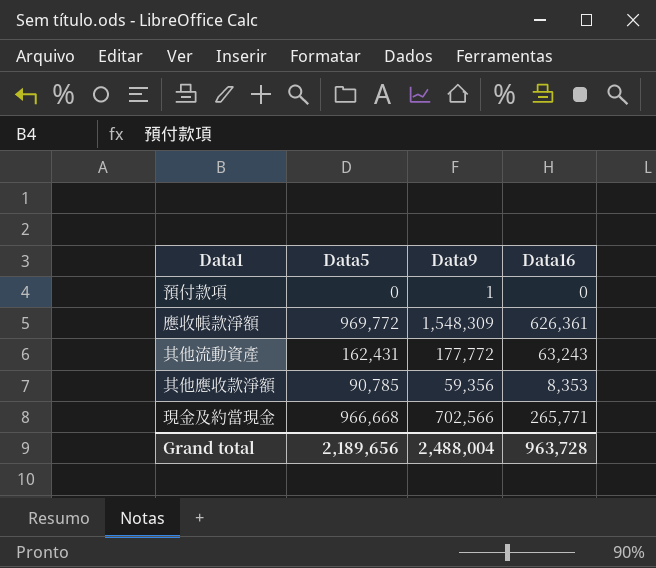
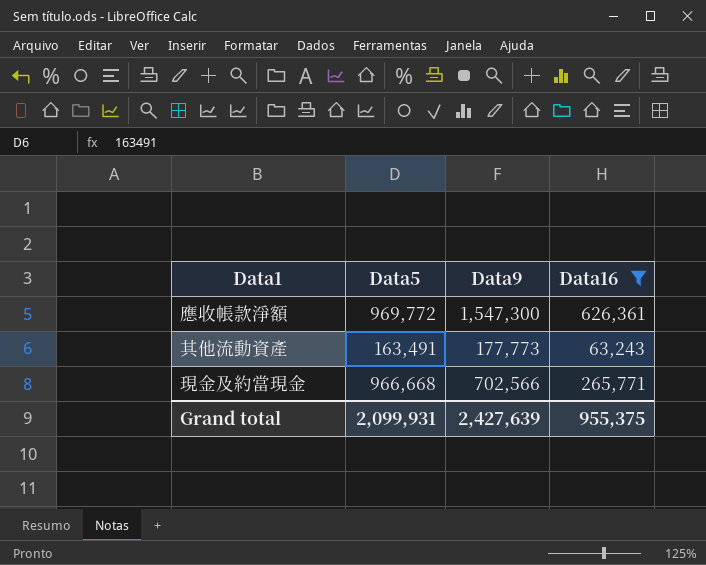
filter: none -> Data16 >= 63,243
應收帳款淨額 | Data9: 1,548,309 -> 1,547,300
其他流動資產 | Data5: 162,431 -> 163,491
其他流動資產 | Data9: 177,772 -> 177,773
Grand total | Data5: 2,189,656 -> 2,099,931
Grand total | Data9: 2,488,004 -> 2,427,639
Grand total | Data16: 963,728 -> 955,375

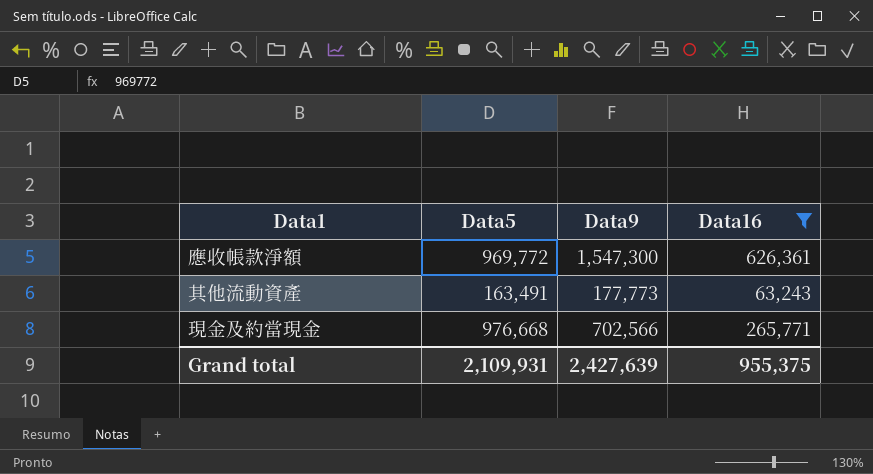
現金及約當現金 | Data5: 966,668 -> 976,668
Grand total | Data5: 2,099,931 -> 2,109,931

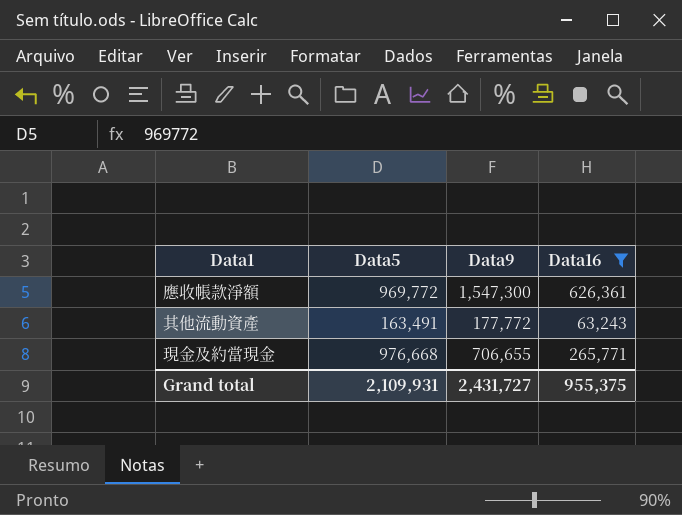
其他流動資產 | Data9: 177,773 -> 177,772
現金及約當現金 | Data9: 702,566 -> 706,655
Grand total | Data9: 2,427,639 -> 2,431,727

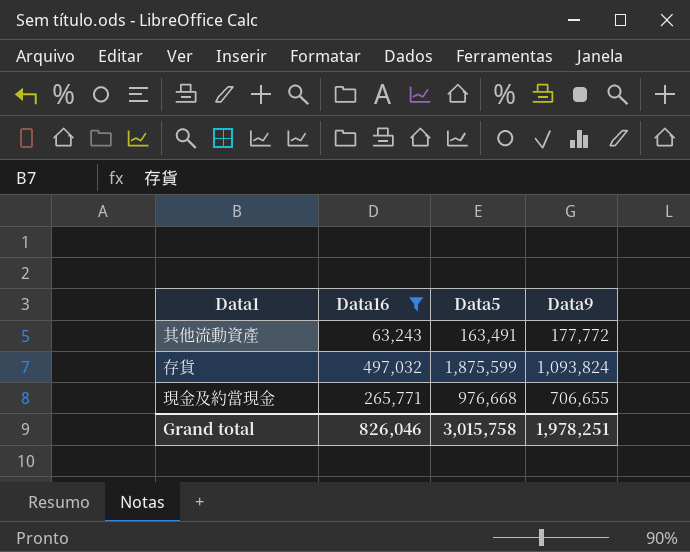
column Data16 | position: 4 -> 2
row 應收帳款淨額: 969,772 | 1,547,300 | 626,361 -> none
row 存貨: none -> 497,032 | 1,875,599 | 1,093,824
Grand total | Data16: 955,375 -> 826,046
Grand total | Data5: 2,109,931 -> 3,015,758
Grand total | Data9: 2,431,727 -> 1,978,251

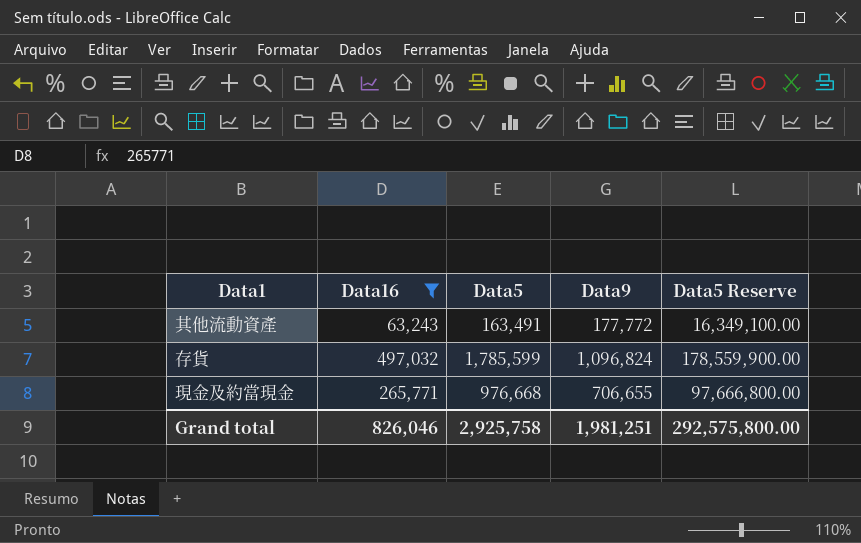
column Data5 Reserve | formula: none -> [Data5] * 100
存貨 | Data5: 1,875,599 -> 1,785,599
存貨 | Data9: 1,093,824 -> 1,096,824
Grand total | Data5: 3,015,758 -> 2,925,758
Grand total | Data9: 1,978,251 -> 1,981,251

